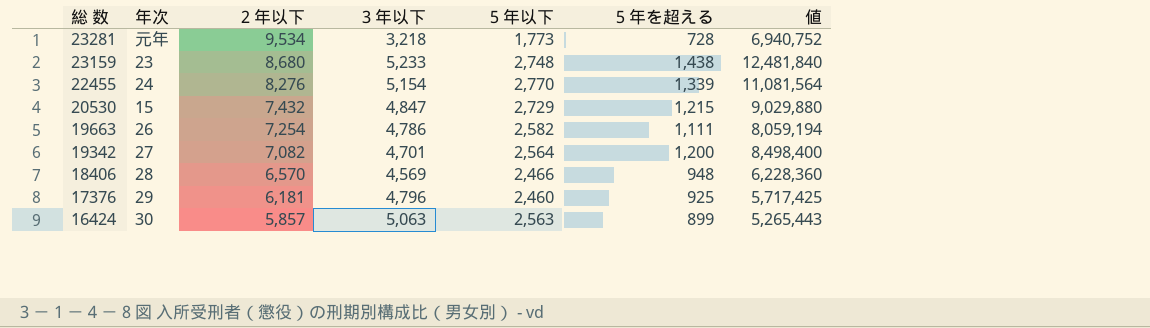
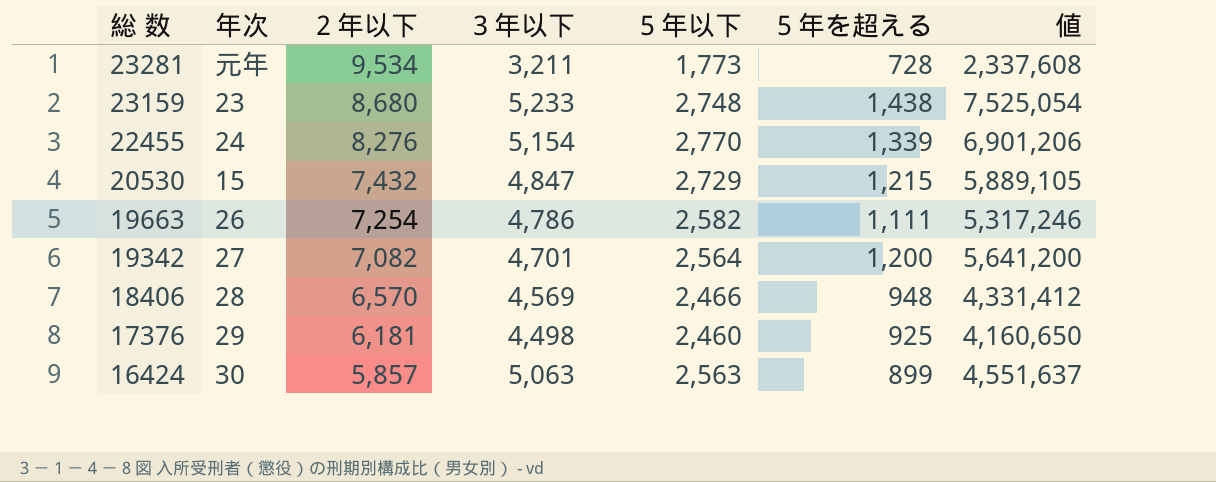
column 値 | formula: [２年以下] * [５年を超える] -> [３年以下] * [５年を超える]
23281 | ３年以下: 3,218 -> 3,211
17376 | ３年以下: 4,796 -> 4,498

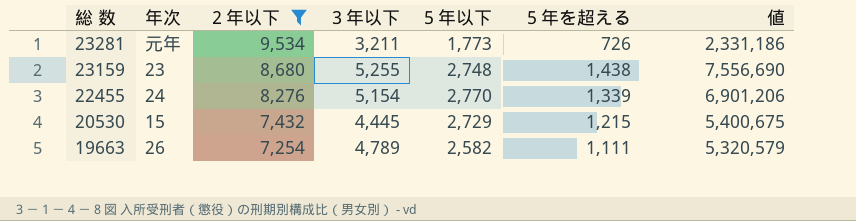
filter: none -> ２年以下 >= 7,254
23281 | ５年を超える: 728 -> 726
23281 | 値: 2,337,608 -> 2,331,186
23159 | ３年以下: 5,233 -> 5,255
23159 | 値: 7,525,054 -> 7,556,690
20530 | ３年以下: 4,847 -> 4,445
20530 | 値: 5,889,105 -> 5,400,675
19663 | ３年以下: 4,786 -> 4,789
19663 | 値: 5,317,246 -> 5,320,579

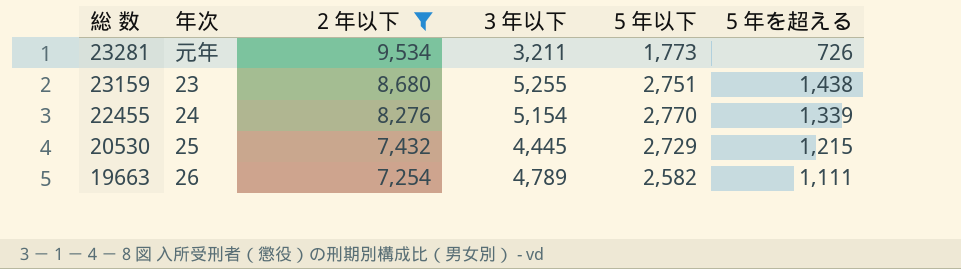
column 値 | formula: [３年以下] * [５年を超える] -> none
23159 | ５年以下: 2,748 -> 2,751
20530 | 年次: 15 -> 25

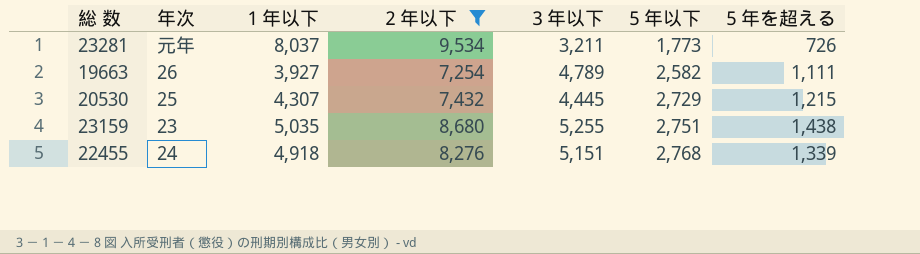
row order: 総 数 descending -> ５年以下 ascending
column １年以下 | position: none -> 3
22455 | ３年以下: 5,154 -> 5,151
22455 | ５年以下: 2,770 -> 2,768

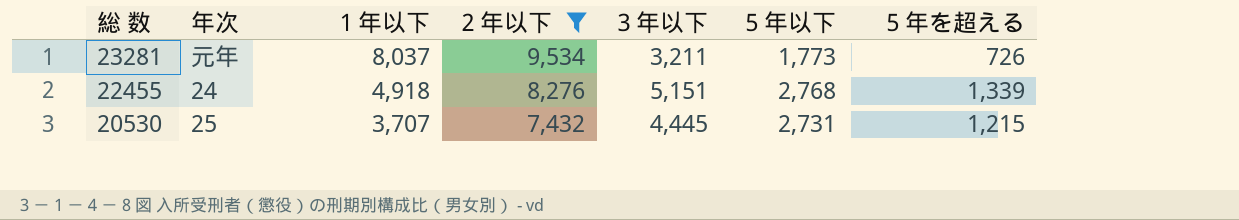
row order: ５年以下 ascending -> 総 数 descending
row 19663: 26 | 3,927 | 7,254 | 4,789 | 2,582 | 1,111 -> none
row 23159: 23 | 5,035 | 8,680 | 5,255 | 2,751 | 1,438 -> none
20530 | １年以下: 4,307 -> 3,707
20530 | ５年以下: 2,729 -> 2,731

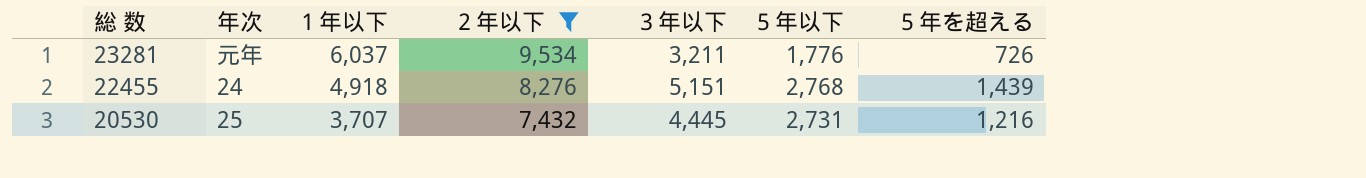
23281 | １年以下: 8,037 -> 6,037
23281 | ５年以下: 1,773 -> 1,776
22455 | ５年を超える: 1,339 -> 1,439
20530 | ５年を超える: 1,215 -> 1,216

